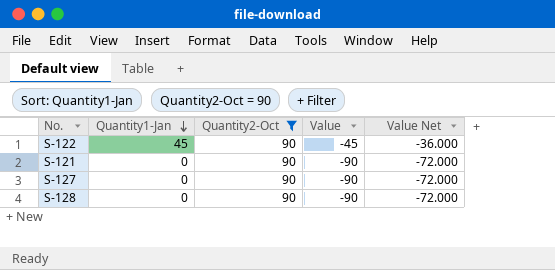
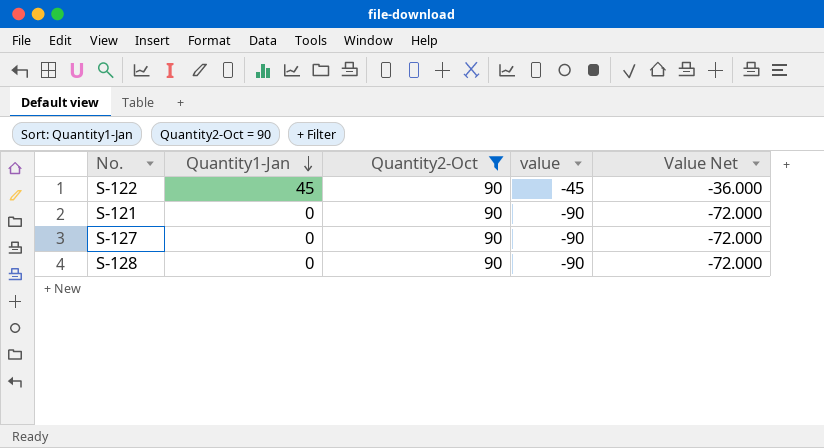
column name: Value -> value

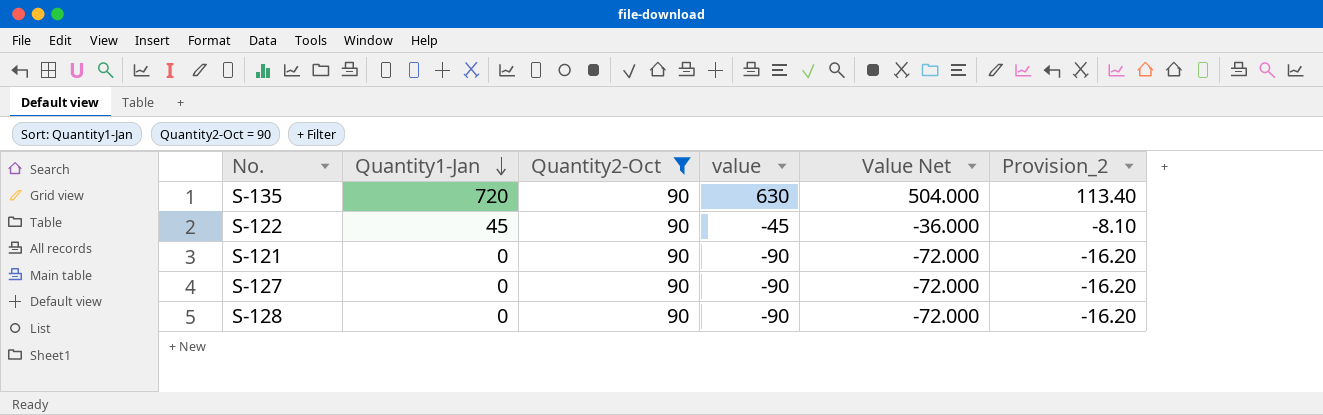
column Provision_2 | formula: none -> [value] * 0.18
row S-135: none -> 720 | 90 | 630 | 504.000 | 113.40

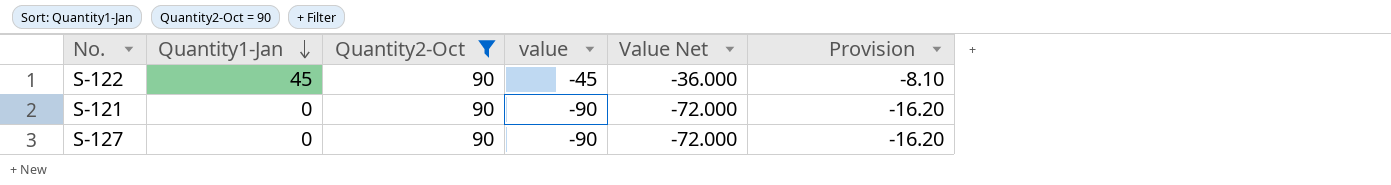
column name: Provision_2 -> Provision
row S-135: 720 | 90 | 630 | 504.000 | 113.40 -> none
row S-128: 0 | 90 | -90 | -72.000 | -16.20 -> none

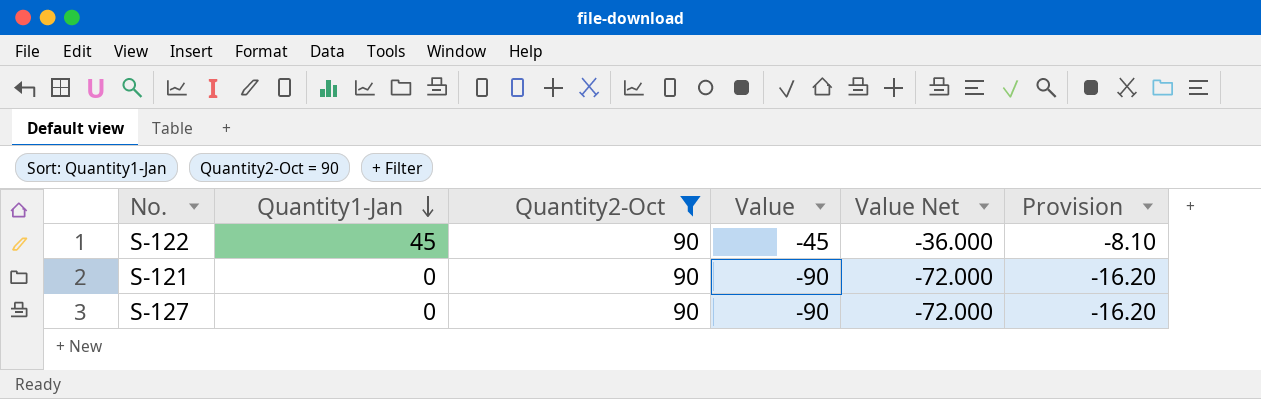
column name: value -> Value

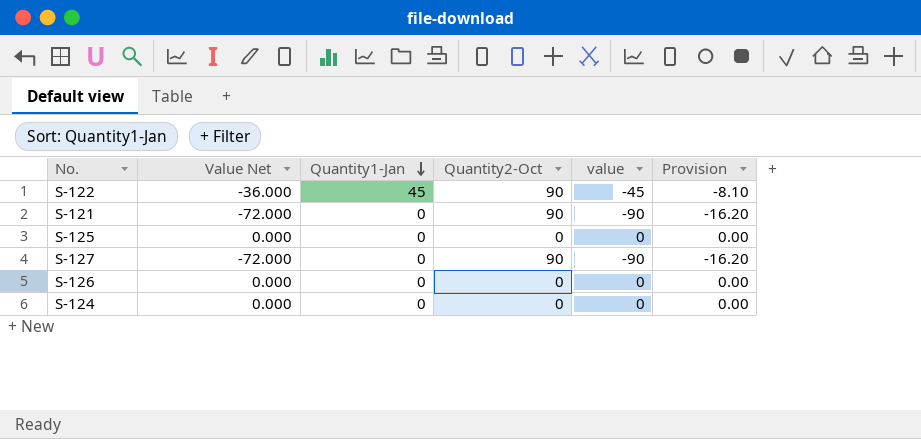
filter: Quantity2-Oct = 90 -> none
column Value Net | position: 5 -> 2
column name: Value -> value

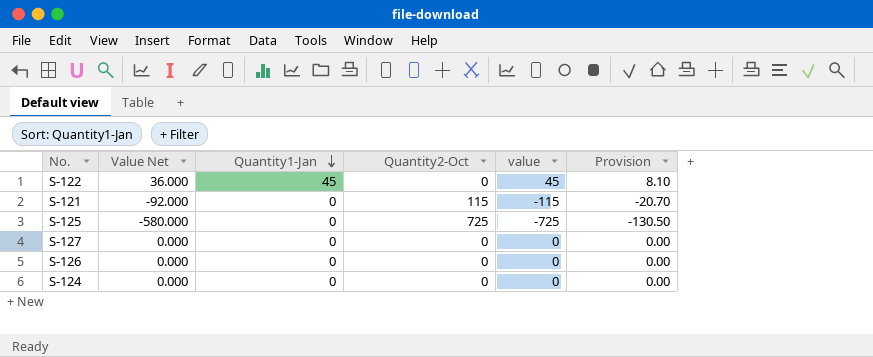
S-122 | Value Net: -36.000 -> 36.000
S-122 | Quantity2-Oct: 90 -> 0
S-122 | value: -45 -> 45
S-122 | Provision: -8.10 -> 8.10
S-121 | Value Net: -72.000 -> -92.000
S-121 | Quantity2-Oct: 90 -> 115
S-121 | value: -90 -> -115
S-121 | Provision: -16.20 -> -20.70
S-125 | Value Net: 0.000 -> -580.000
S-125 | Quantity2-Oct: 0 -> 725
S-125 | value: 0 -> -725
S-125 | Provision: 0.00 -> -130.50
S-127 | Value Net: -72.000 -> 0.000
S-127 | Quantity2-Oct: 90 -> 0
S-127 | value: -90 -> 0
S-127 | Provision: -16.20 -> 0.00

